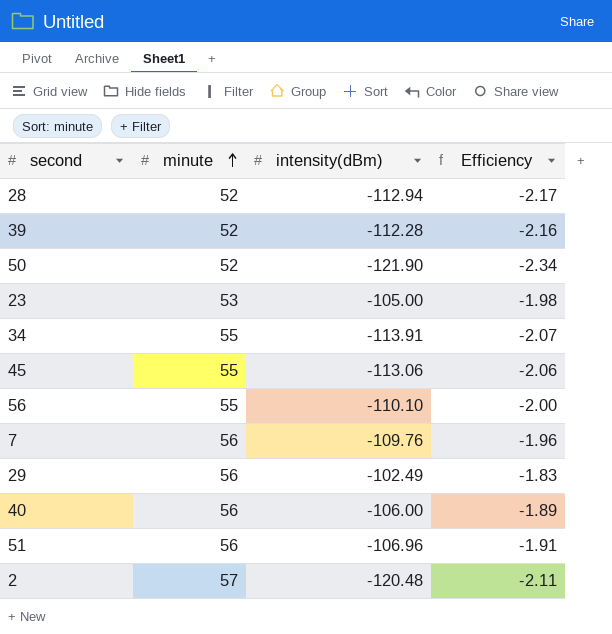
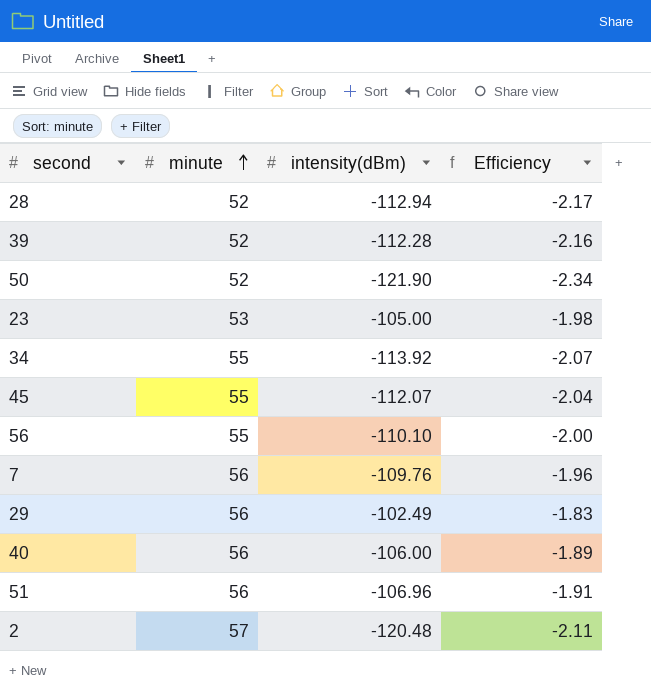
34 | intensity(dBm): -113.91 -> -113.92
45 | intensity(dBm): -113.06 -> -112.07
45 | Efficiency: -2.06 -> -2.04

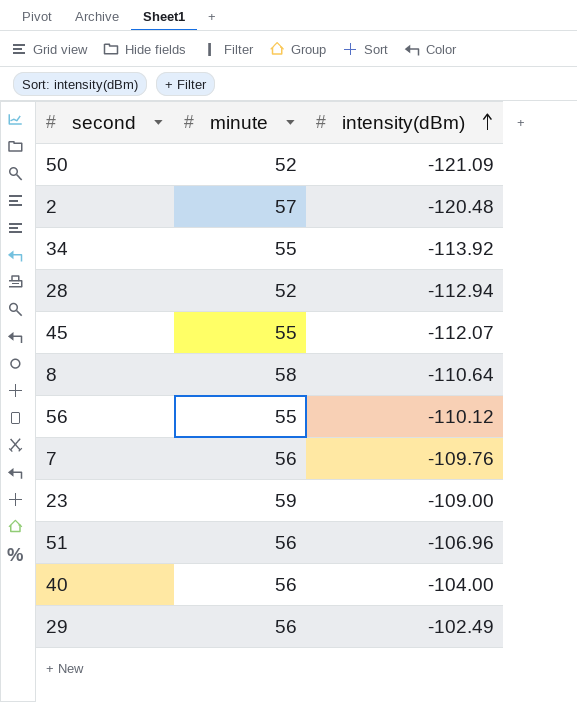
row order: minute ascending -> intensity(dBm) ascending
column Efficiency | formula: [intensity(dBm)] / [minute] -> none
row 39: 52 | -112.28 | -2.16 -> none
50 | intensity(dBm): -121.90 -> -121.09
row 8: none -> 58 | -110.64
56 | intensity(dBm): -110.10 -> -110.12
23 | minute: 53 -> 59
23 | intensity(dBm): -105.00 -> -109.00
40 | intensity(dBm): -106.00 -> -104.00

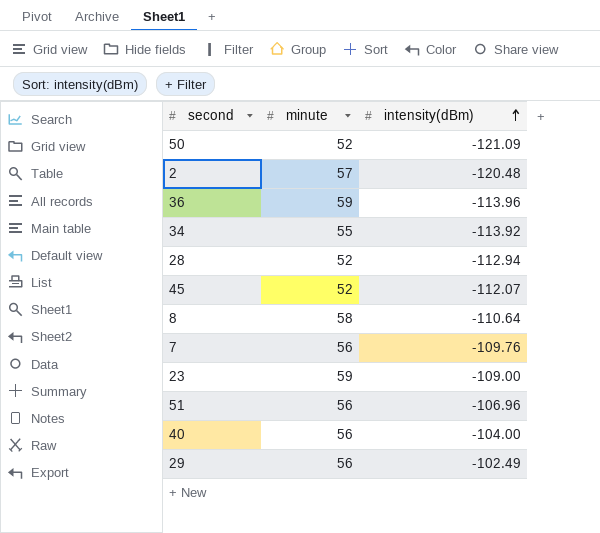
row 56: 55 | -110.12 -> none
row 36: none -> 59 | -113.96
45 | minute: 55 -> 52

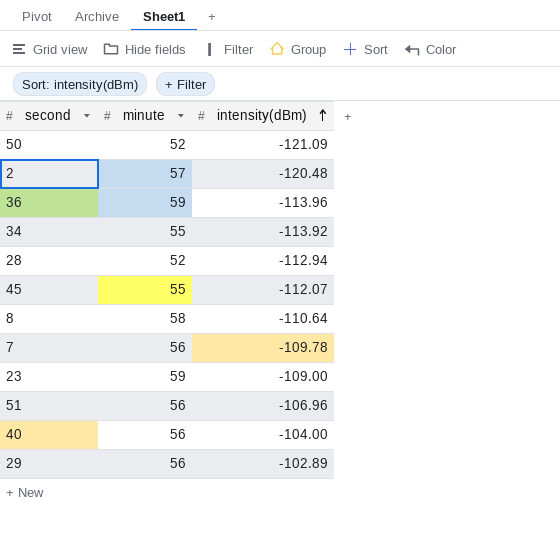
45 | minute: 52 -> 55
7 | intensity(dBm): -109.76 -> -109.78
29 | intensity(dBm): -102.49 -> -102.89

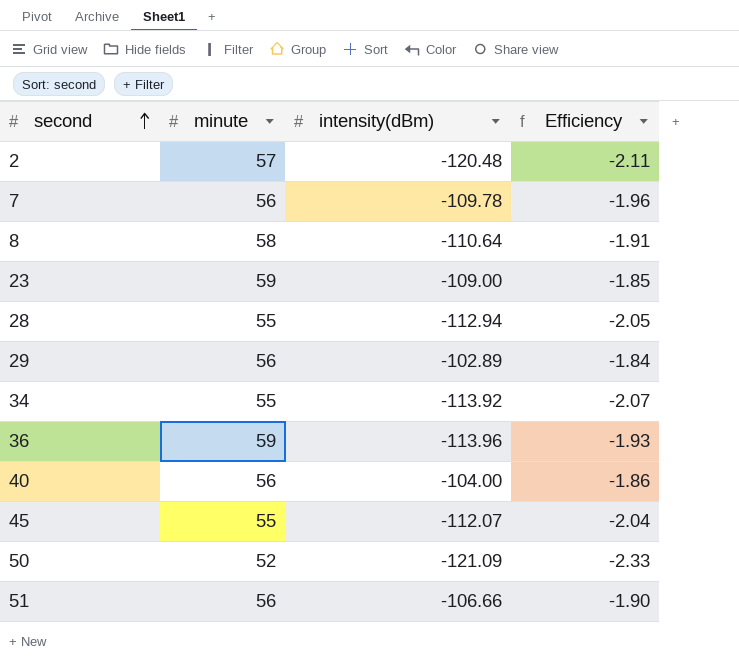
row order: intensity(dBm) ascending -> second ascending
column Efficiency | formula: none -> [intensity(dBm)] / [minute]
28 | minute: 52 -> 55
51 | intensity(dBm): -106.96 -> -106.66

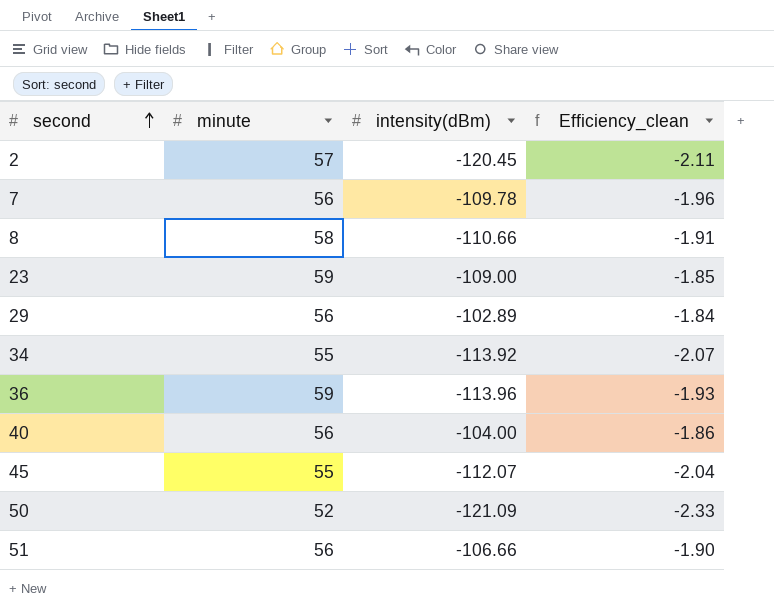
column name: Efficiency -> Efficiency_clean
row 28: 55 | -112.94 | -2.05 -> none
2 | intensity(dBm): -120.48 -> -120.45
8 | intensity(dBm): -110.64 -> -110.66

